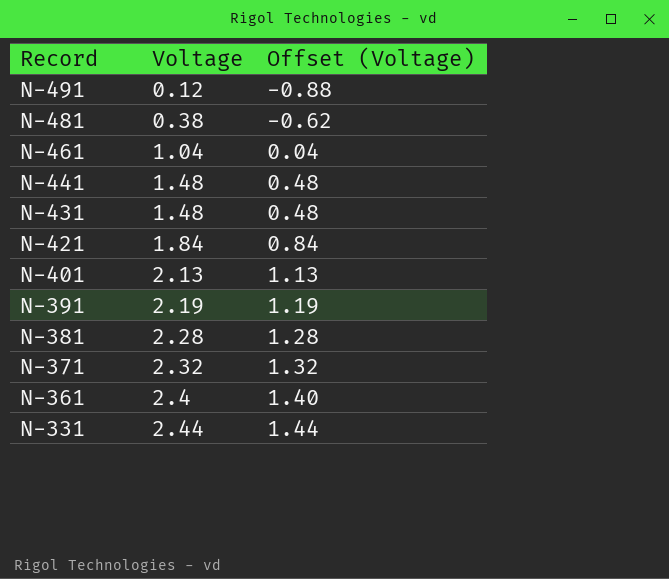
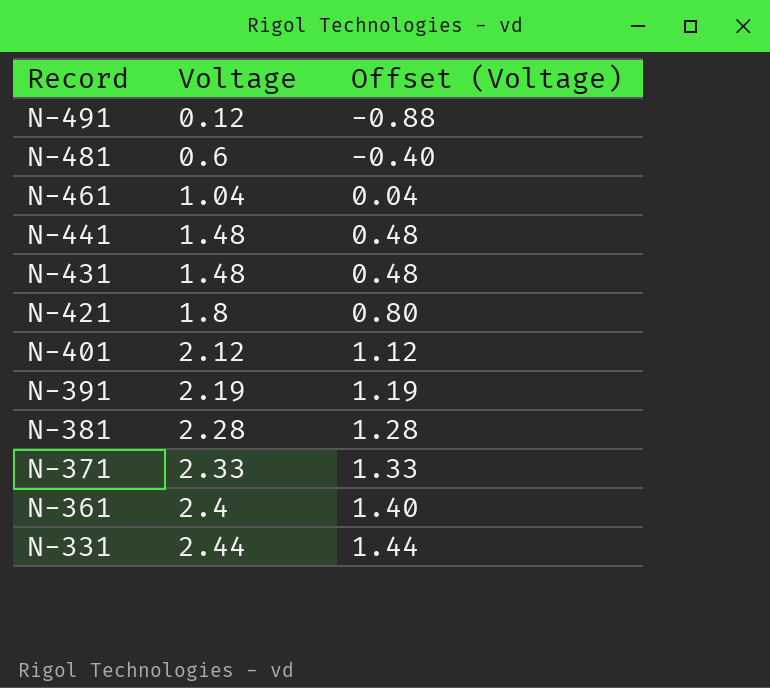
N-481 | Voltage: 0.38 -> 0.6
N-481 | Offset (Voltage): -0.62 -> -0.40
N-421 | Voltage: 1.84 -> 1.8
N-421 | Offset (Voltage): 0.84 -> 0.80
N-401 | Voltage: 2.13 -> 2.12
N-401 | Offset (Voltage): 1.13 -> 1.12
N-371 | Voltage: 2.32 -> 2.33
N-371 | Offset (Voltage): 1.32 -> 1.33

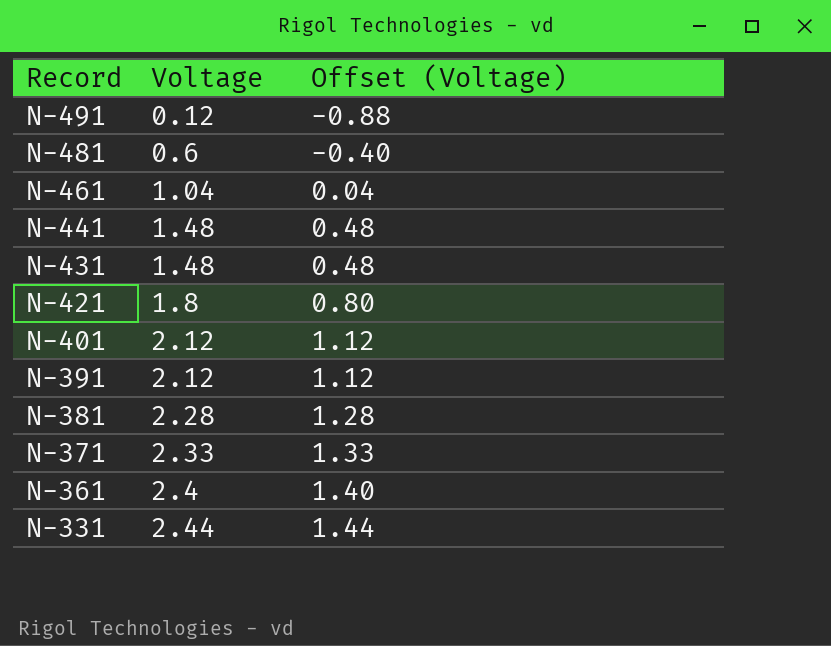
N-391 | Voltage: 2.19 -> 2.12
N-391 | Offset (Voltage): 1.19 -> 1.12

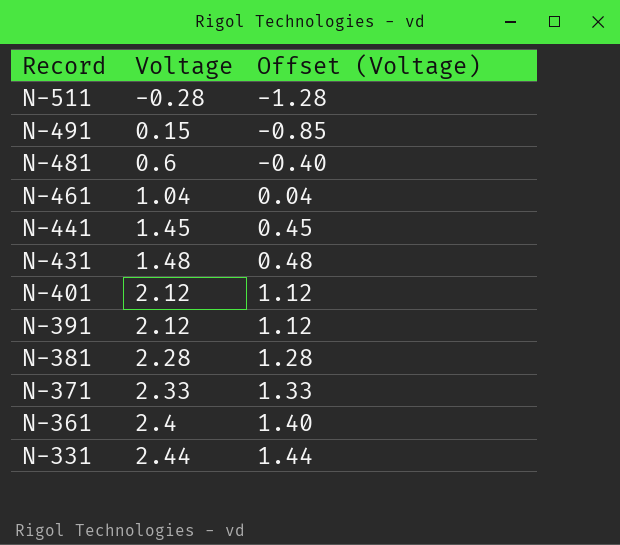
row N-421: 1.8 | 0.80 -> none
row N-511: none -> -0.28 | -1.28
N-491 | Voltage: 0.12 -> 0.15
N-491 | Offset (Voltage): -0.88 -> -0.85
N-441 | Voltage: 1.48 -> 1.45
N-441 | Offset (Voltage): 0.48 -> 0.45

